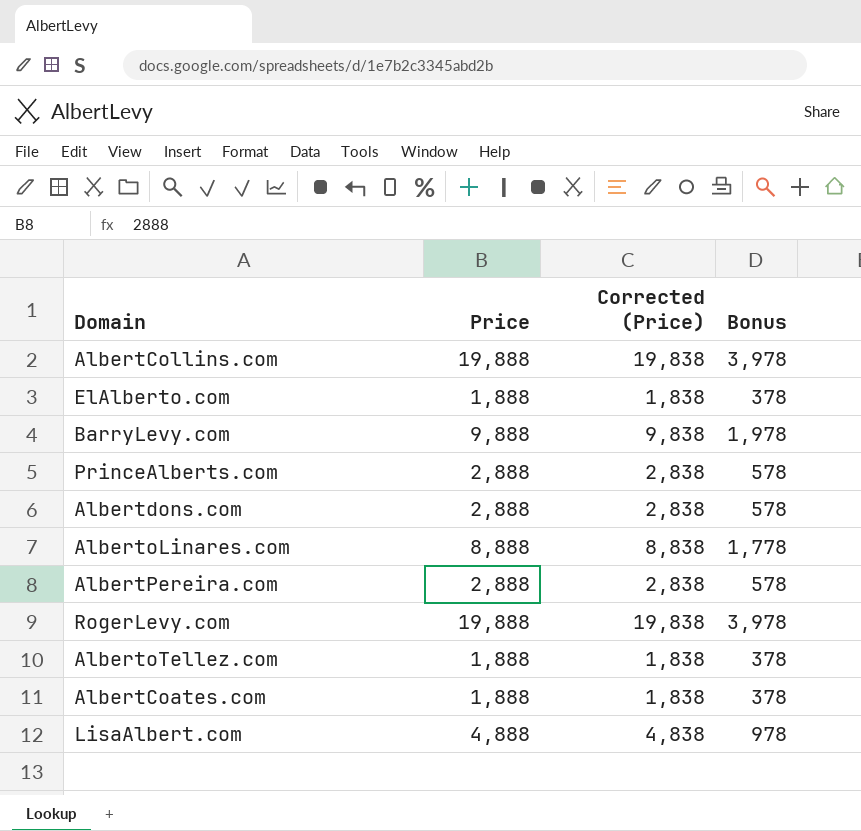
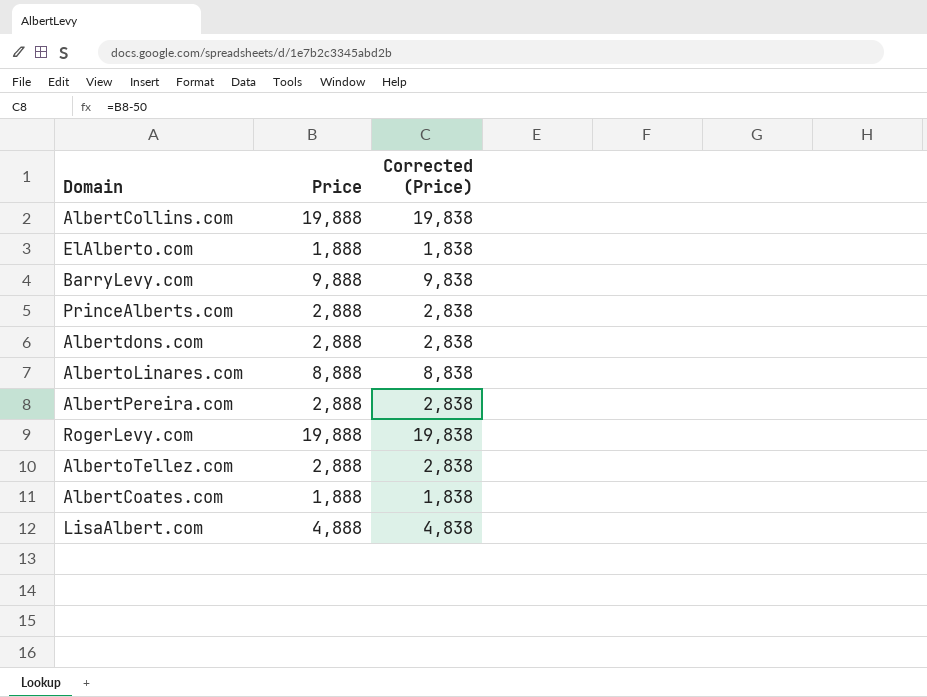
column Bonus | formula: [Price] * 0.2 -> none
AlbertoTellez.com | Price: 1,888 -> 2,888
AlbertoTellez.com | Corrected (Price): 1,838 -> 2,838

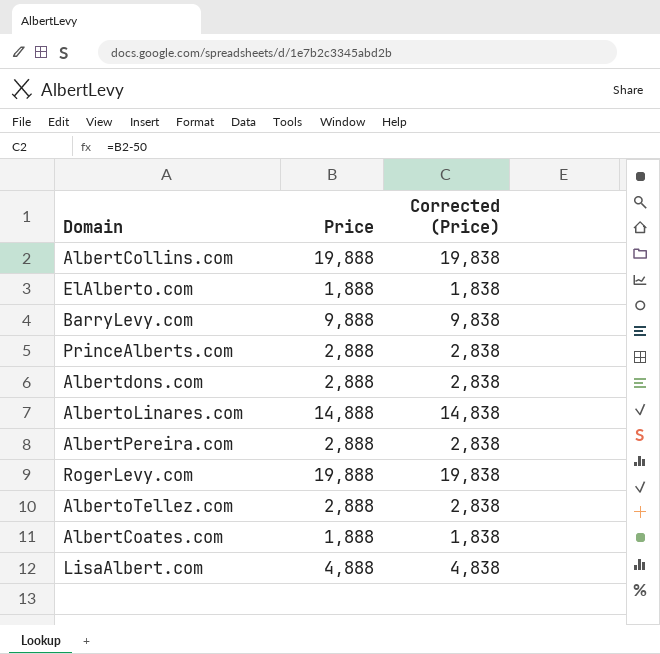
AlbertoLinares.com | Price: 8,888 -> 14,888
AlbertoLinares.com | Corrected (Price): 8,838 -> 14,838

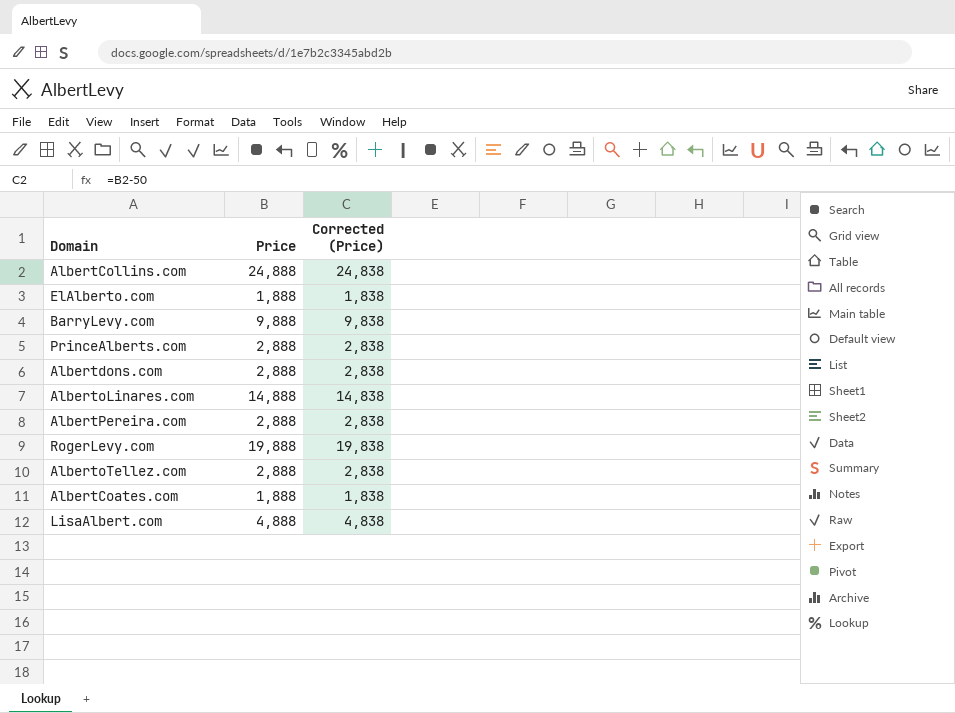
AlbertCollins.com | Price: 19,888 -> 24,888
AlbertCollins.com | Corrected (Price): 19,838 -> 24,838

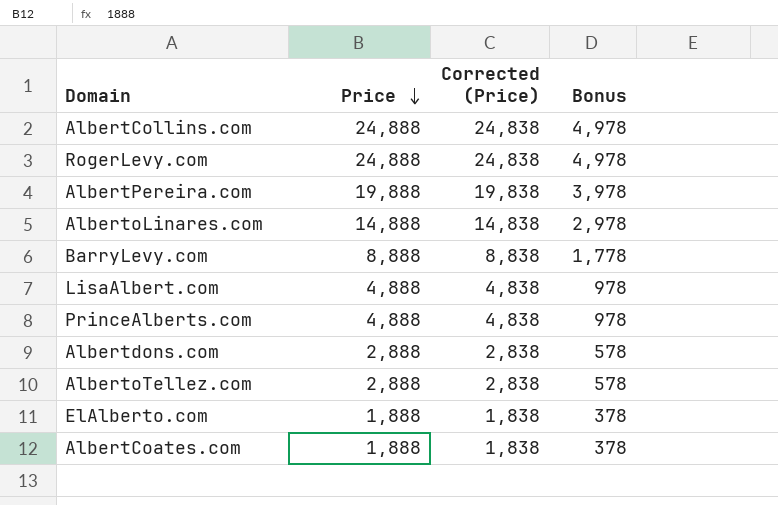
row order: none -> Price descending
column Bonus | formula: none -> [Price] * 0.2
RogerLevy.com | Price: 19,888 -> 24,888
RogerLevy.com | Corrected (Price): 19,838 -> 24,838
AlbertPereira.com | Price: 2,888 -> 19,888
AlbertPereira.com | Corrected (Price): 2,838 -> 19,838
BarryLevy.com | Price: 9,888 -> 8,888
BarryLevy.com | Corrected (Price): 9,838 -> 8,838
PrinceAlberts.com | Price: 2,888 -> 4,888
PrinceAlberts.com | Corrected (Price): 2,838 -> 4,838

